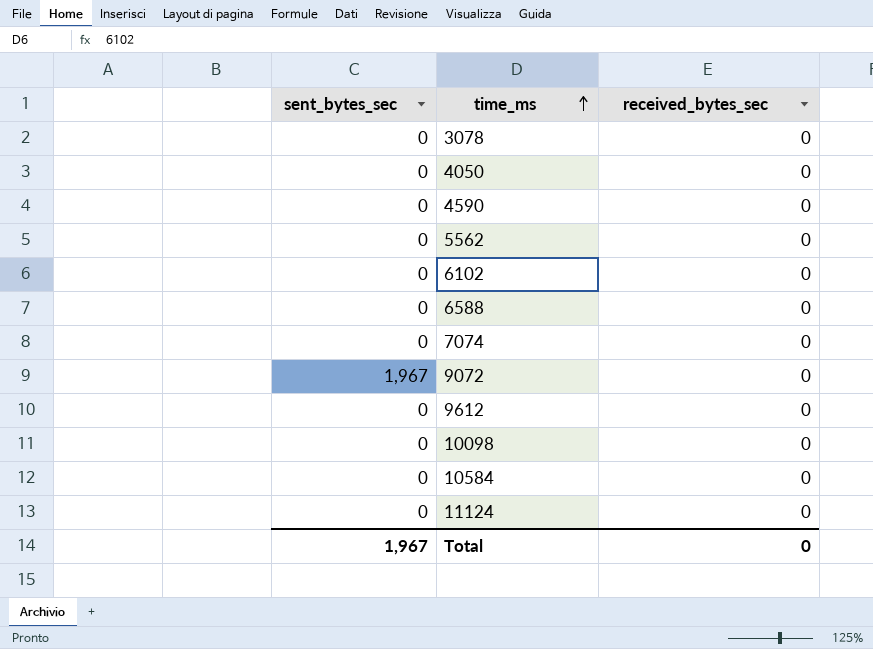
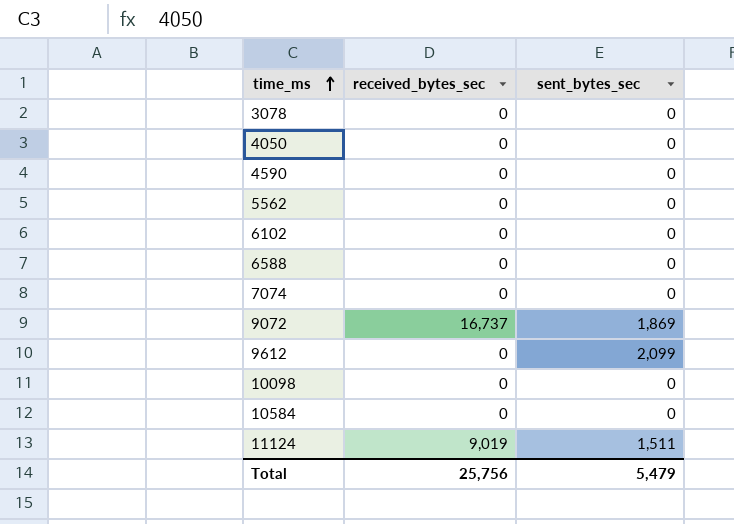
column sent_bytes_sec | position: 1 -> 3
9072 | received_bytes_sec: 0 -> 16,737
9072 | sent_bytes_sec: 1,967 -> 1,869
9612 | sent_bytes_sec: 0 -> 2,099
11124 | received_bytes_sec: 0 -> 9,019
11124 | sent_bytes_sec: 0 -> 1,511
Total | received_bytes_sec: 0 -> 25,756
Total | sent_bytes_sec: 1,967 -> 5,479

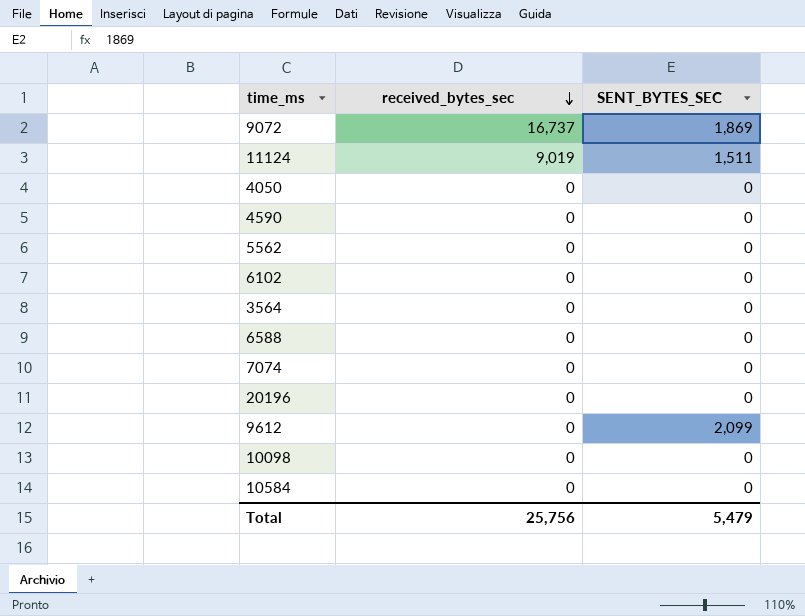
row order: time_ms ascending -> received_bytes_sec descending
column name: sent_bytes_sec -> SENT_BYTES_SEC
row 3078: 0 | 0 -> none
row 3564: none -> 0 | 0
row 20196: none -> 0 | 0

